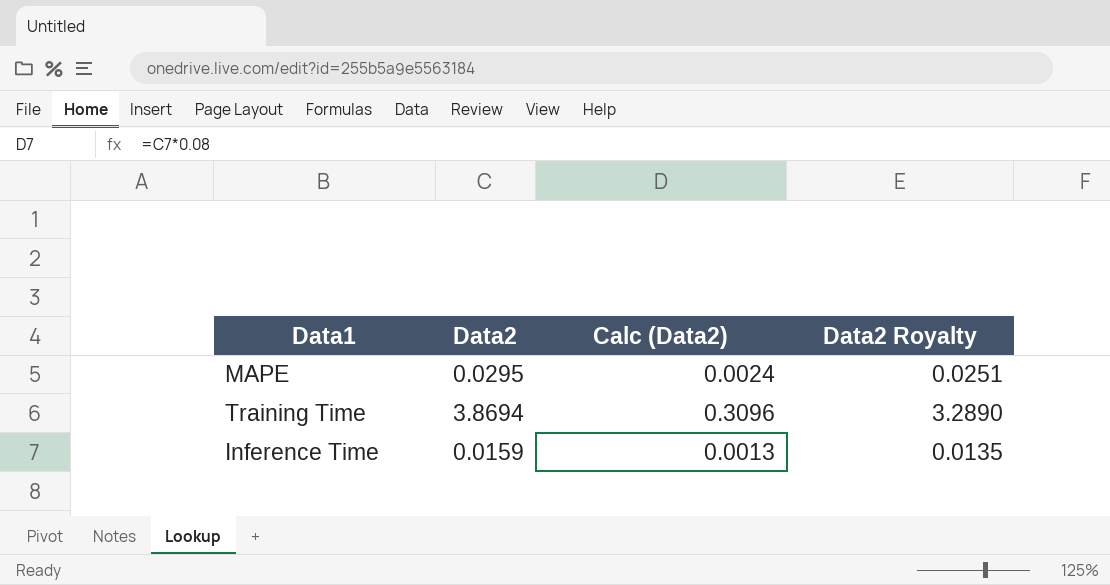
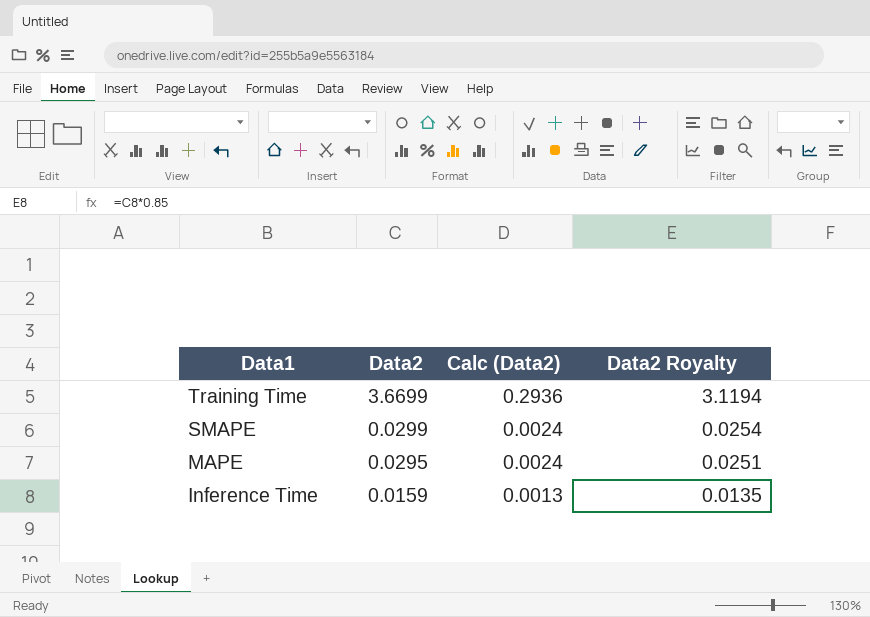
row order: none -> Data1 descending
Training Time | Data2: 3.8694 -> 3.6699
Training Time | Calc (Data2): 0.3096 -> 0.2936
Training Time | Data2 Royalty: 3.2890 -> 3.1194
row SMAPE: none -> 0.0299 | 0.0024 | 0.0254

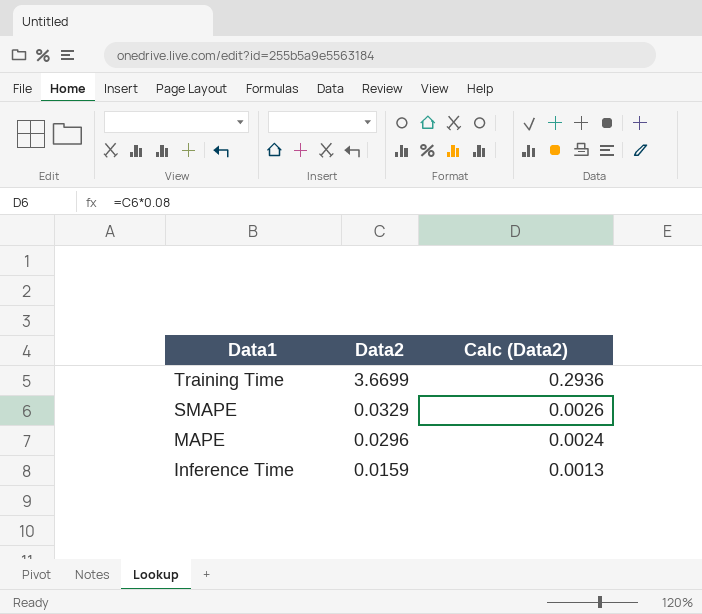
column Data2 Royalty | formula: [Data2] * 0.85 -> none
SMAPE | Data2: 0.0299 -> 0.0329
SMAPE | Calc (Data2): 0.0024 -> 0.0026
MAPE | Data2: 0.0295 -> 0.0296

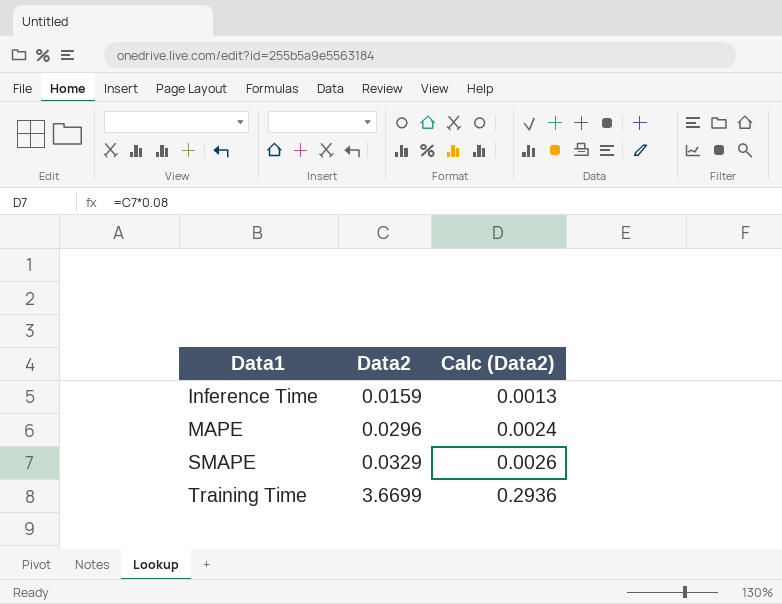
row order: Data1 descending -> Data1 ascending

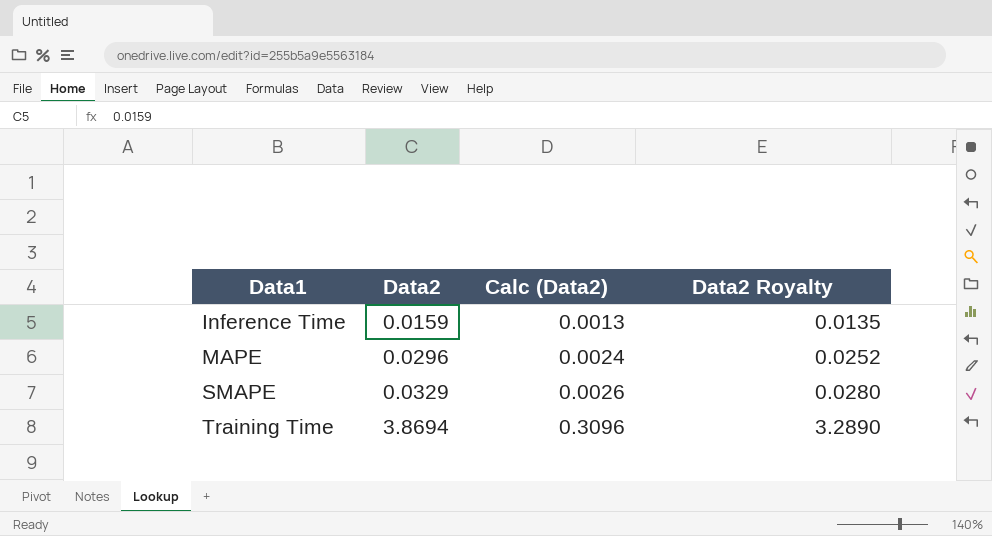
column Data2 Royalty | formula: none -> [Data2] * 0.85
Training Time | Data2: 3.6699 -> 3.8694
Training Time | Calc (Data2): 0.2936 -> 0.3096

